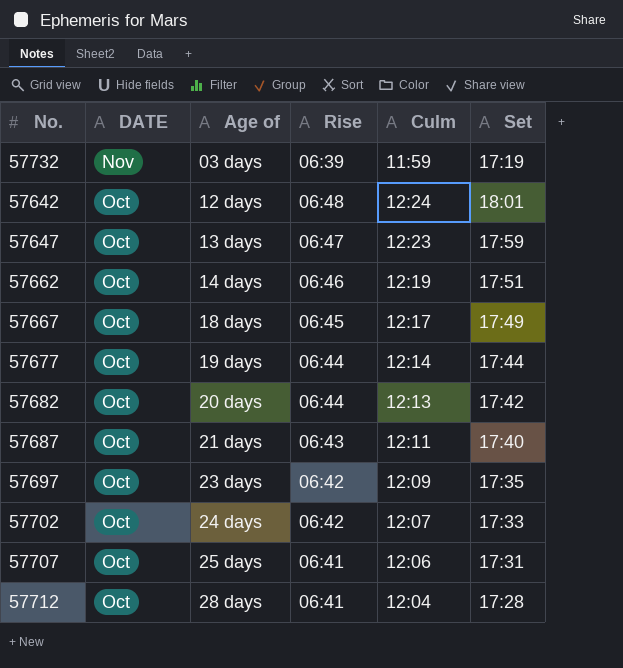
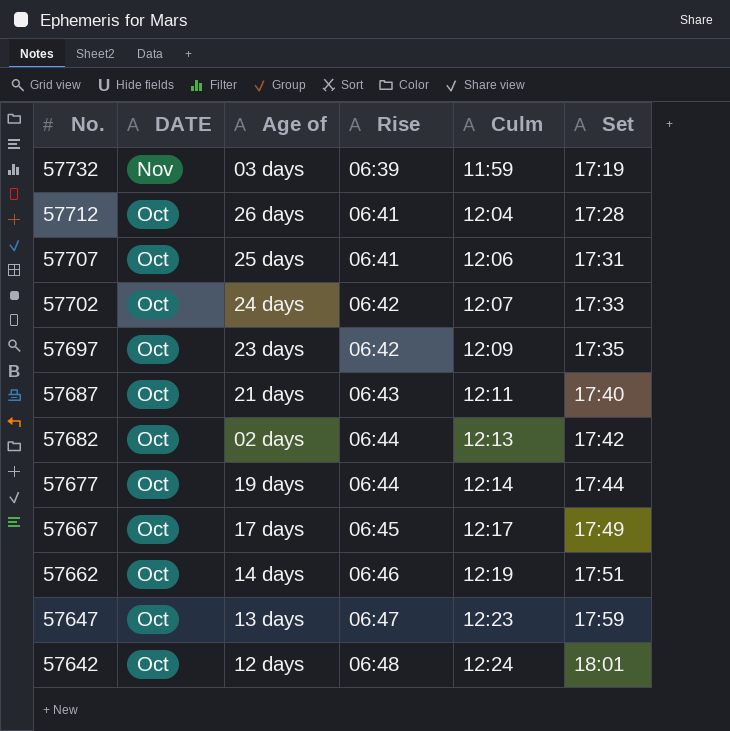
row order: DATE descending -> No. descending
57712 | Age of: 28 days -> 26 days
57682 | Age of: 20 days -> 02 days
57667 | Age of: 18 days -> 17 days

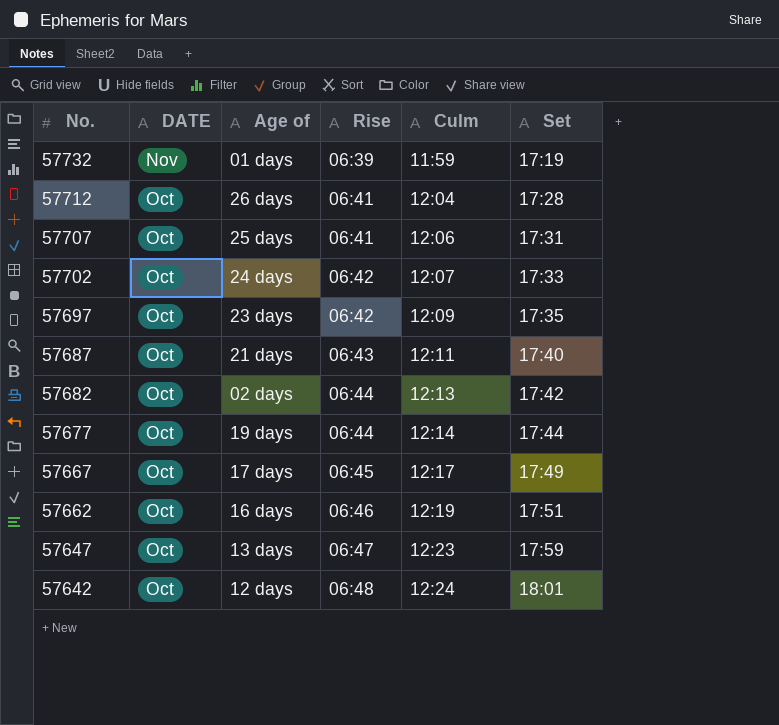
57732 | Age of: 03 days -> 01 days
57662 | Age of: 14 days -> 16 days

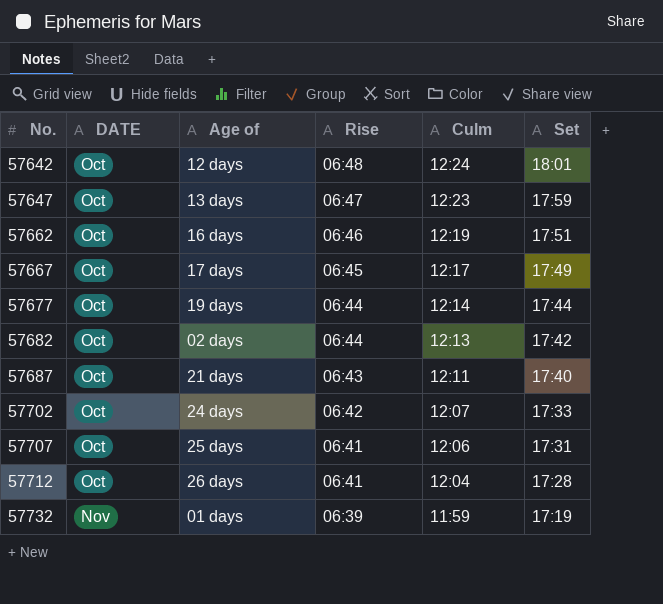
row order: No. descending -> No. ascending
row 57697: Oct | 23 days | 06:42 | 12:09 | 17:35 -> none

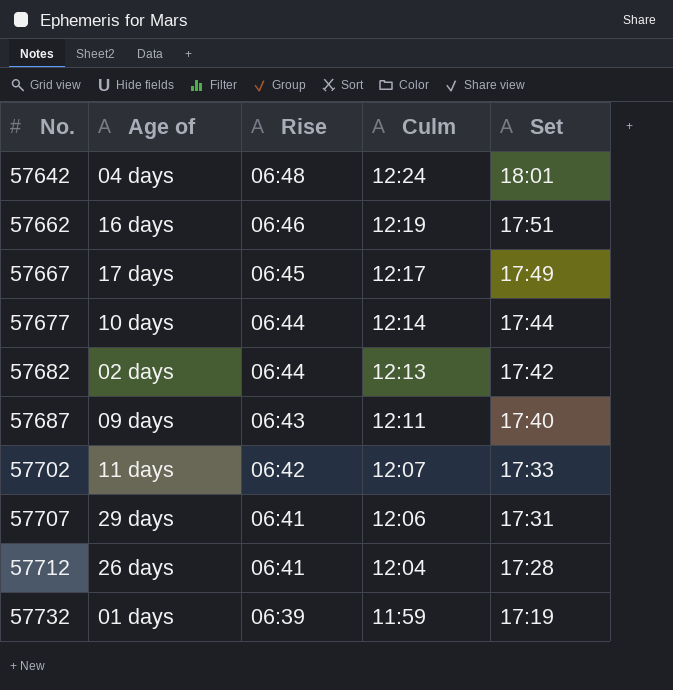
column DATE | position: 2 -> none
row 57647: Oct | 13 days | 06:47 | 12:23 | 17:59 -> none
57642 | Age of: 12 days -> 04 days
57677 | Age of: 19 days -> 10 days
57687 | Age of: 21 days -> 09 days
57702 | Age of: 24 days -> 11 days
57707 | Age of: 25 days -> 29 days

